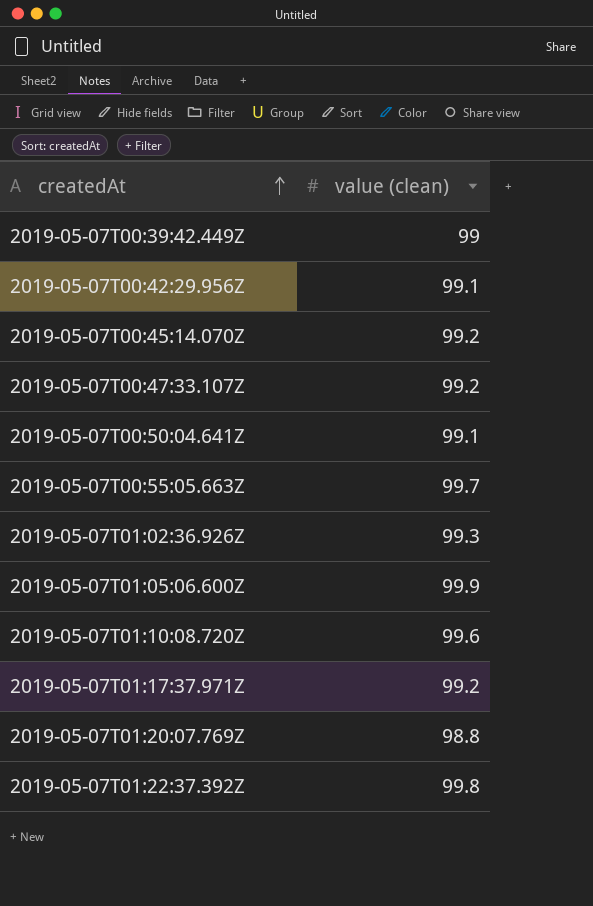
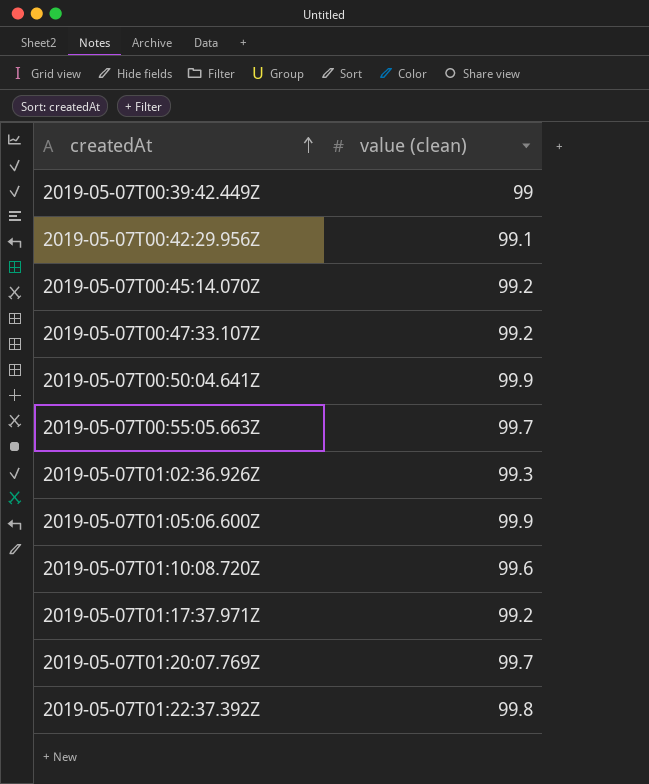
2019-05-07T00:50:04.641Z | value (clean): 99.1 -> 99.9
2019-05-07T01:20:07.769Z | value (clean): 98.8 -> 99.7

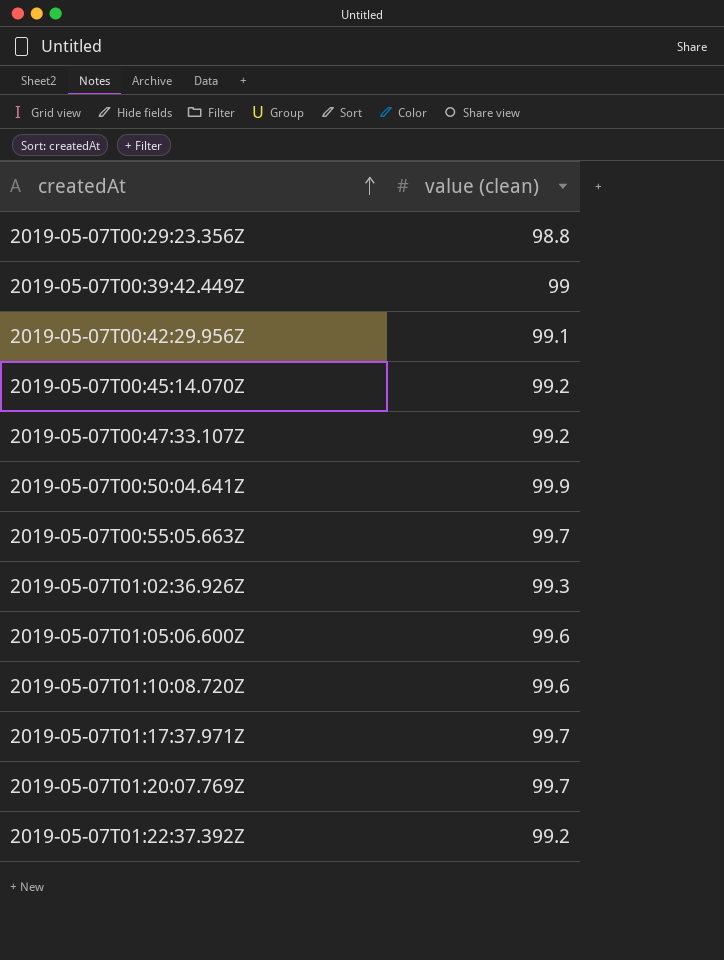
row 2019-05-07T00:29:23.356Z: none -> 98.8
2019-05-07T01:05:06.600Z | value (clean): 99.9 -> 99.6
2019-05-07T01:17:37.971Z | value (clean): 99.2 -> 99.7
2019-05-07T01:22:37.392Z | value (clean): 99.8 -> 99.2

